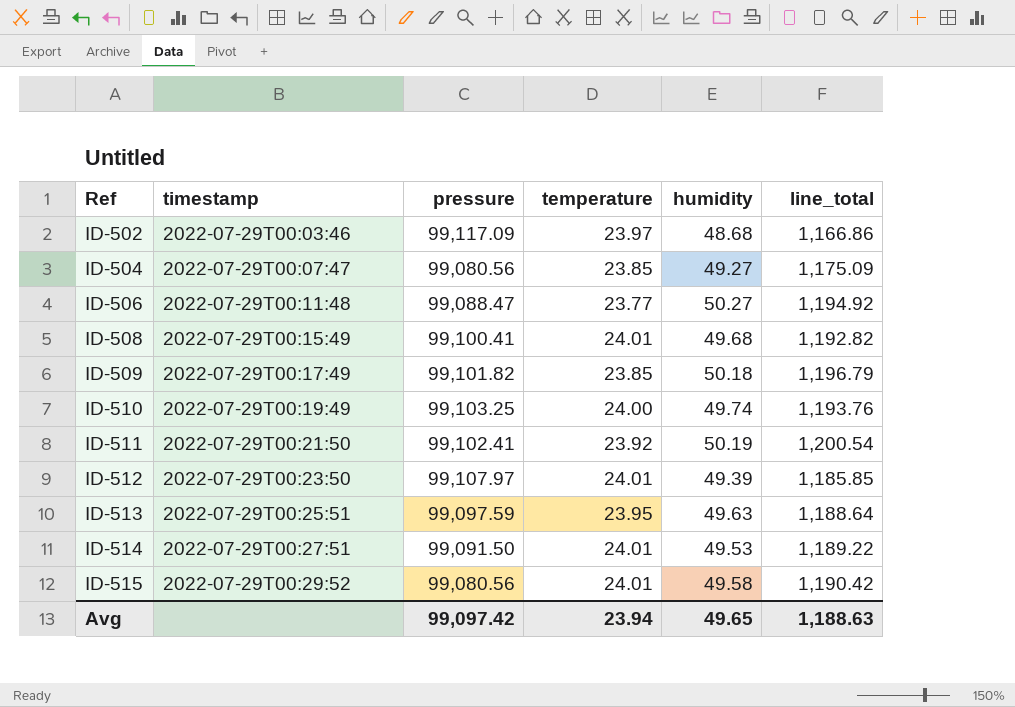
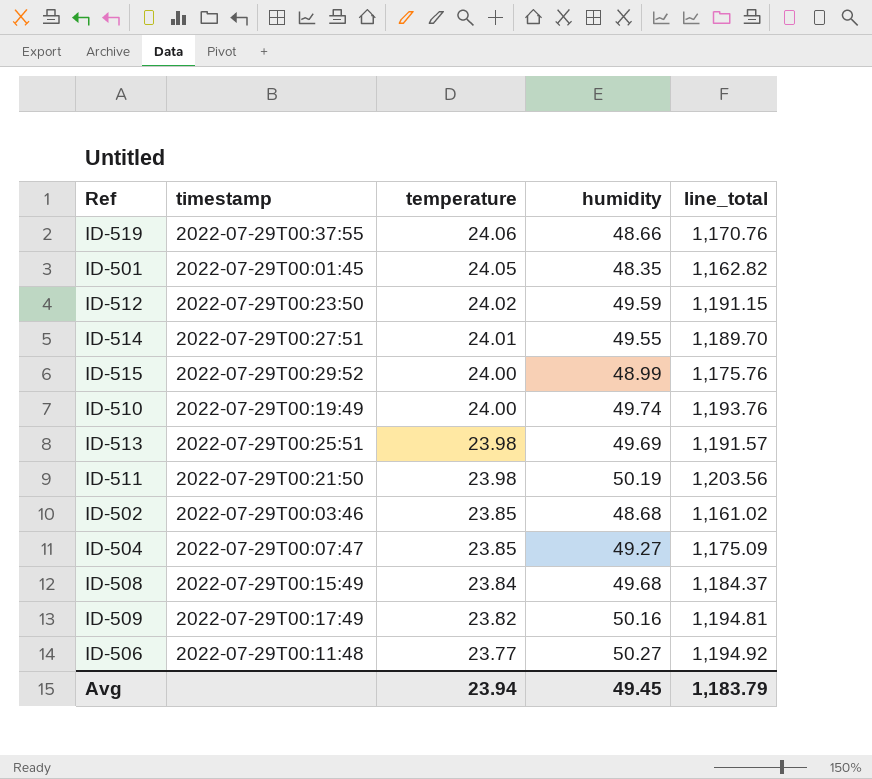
row order: Ref ascending -> temperature descending
column pressure | position: 3 -> none
row ID-519: none -> 2022-07-29T00:37:55 | 24.06 | 48.66 | 1,170.76
row ID-501: none -> 2022-07-29T00:01:45 | 24.05 | 48.35 | 1,162.82
ID-512 | temperature: 24.01 -> 24.02
ID-512 | humidity: 49.39 -> 49.59
ID-512 | line_total: 1,185.85 -> 1,191.15
ID-514 | humidity: 49.53 -> 49.55
ID-514 | line_total: 1,189.22 -> 1,189.70
ID-515 | temperature: 24.01 -> 24.00
ID-515 | humidity: 49.58 -> 48.99
ID-515 | line_total: 1,190.42 -> 1,175.76
ID-513 | temperature: 23.95 -> 23.98
ID-513 | humidity: 49.63 -> 49.69
ID-513 | line_total: 1,188.64 -> 1,191.57
ID-511 | temperature: 23.92 -> 23.98
ID-511 | line_total: 1,200.54 -> 1,203.56
ID-502 | temperature: 23.97 -> 23.85
ID-502 | line_total: 1,166.86 -> 1,161.02
ID-508 | temperature: 24.01 -> 23.84
ID-508 | line_total: 1,192.82 -> 1,184.37
ID-509 | temperature: 23.85 -> 23.82
ID-509 | humidity: 50.18 -> 50.16
ID-509 | line_total: 1,196.79 -> 1,194.81
Avg | humidity: 49.65 -> 49.45
Avg | line_total: 1,188.63 -> 1,183.79

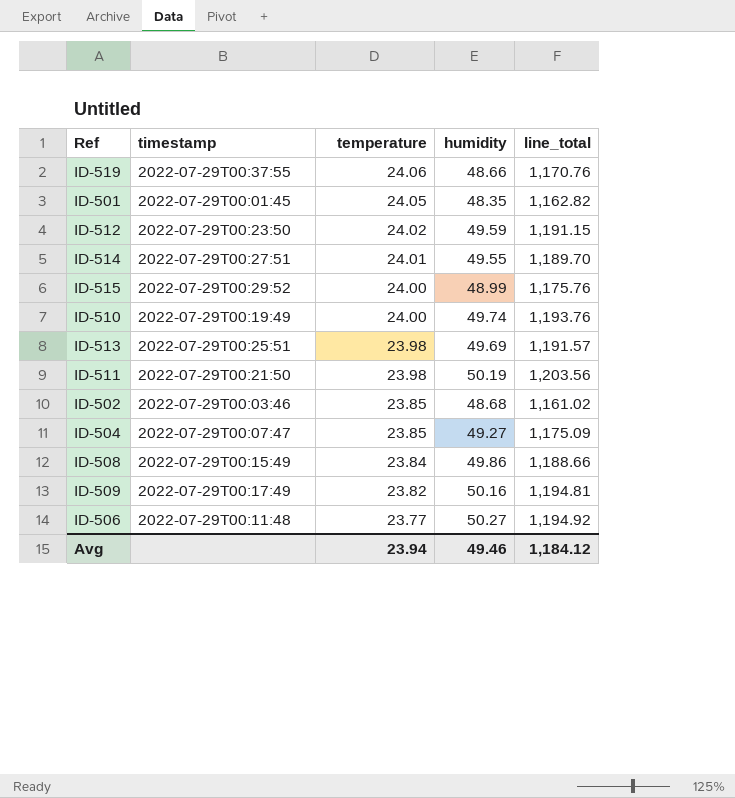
ID-508 | humidity: 49.68 -> 49.86
ID-508 | line_total: 1,184.37 -> 1,188.66
Avg | humidity: 49.45 -> 49.46
Avg | line_total: 1,183.79 -> 1,184.12

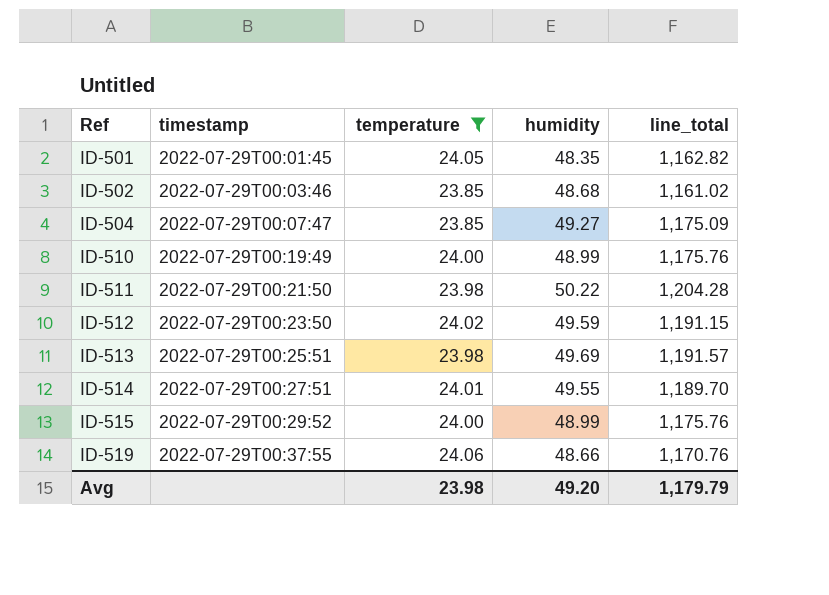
filter: none -> temperature >= 23.85
row order: temperature descending -> Ref ascending
ID-510 | humidity: 49.74 -> 48.99
ID-510 | line_total: 1,193.76 -> 1,175.76
ID-511 | humidity: 50.19 -> 50.22
ID-511 | line_total: 1,203.56 -> 1,204.28
Avg | temperature: 23.94 -> 23.98
Avg | humidity: 49.46 -> 49.20
Avg | line_total: 1,184.12 -> 1,179.79

